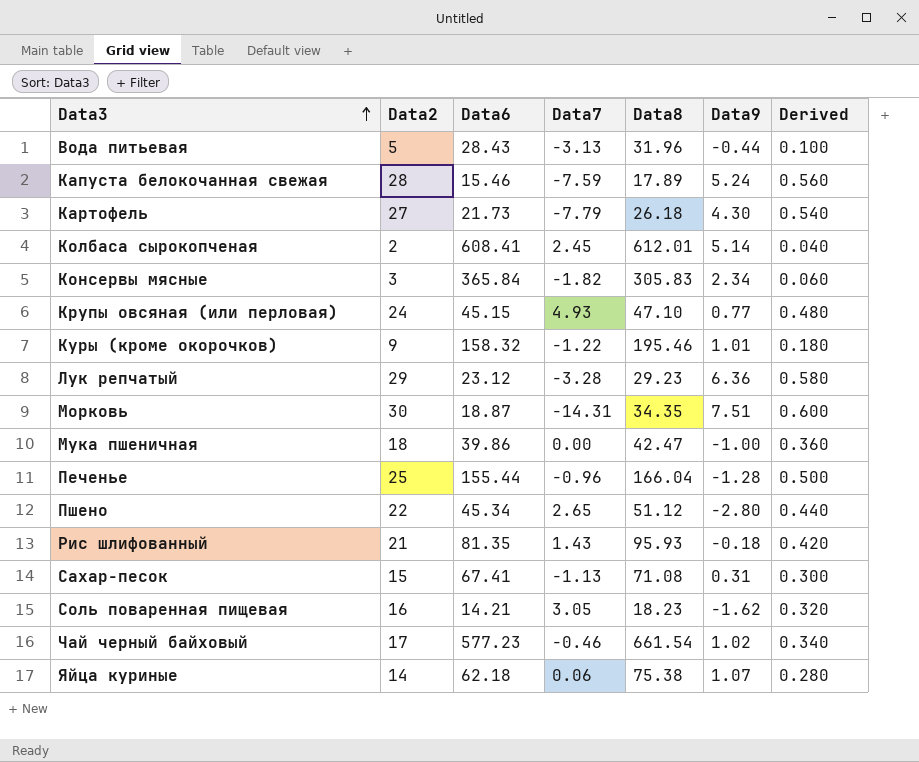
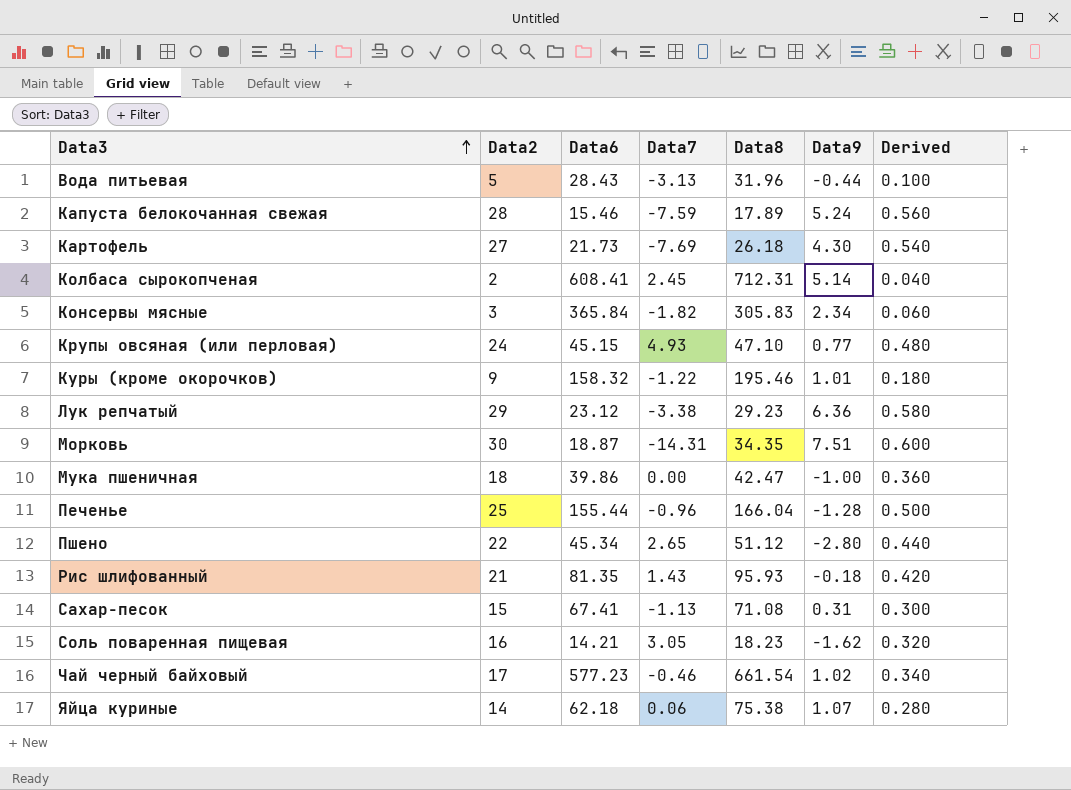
Картофель | Data7: -7.79 -> -7.69
Колбаса сырокопченая | Data8: 612.01 -> 712.31
Лук репчатый | Data7: -3.28 -> -3.38

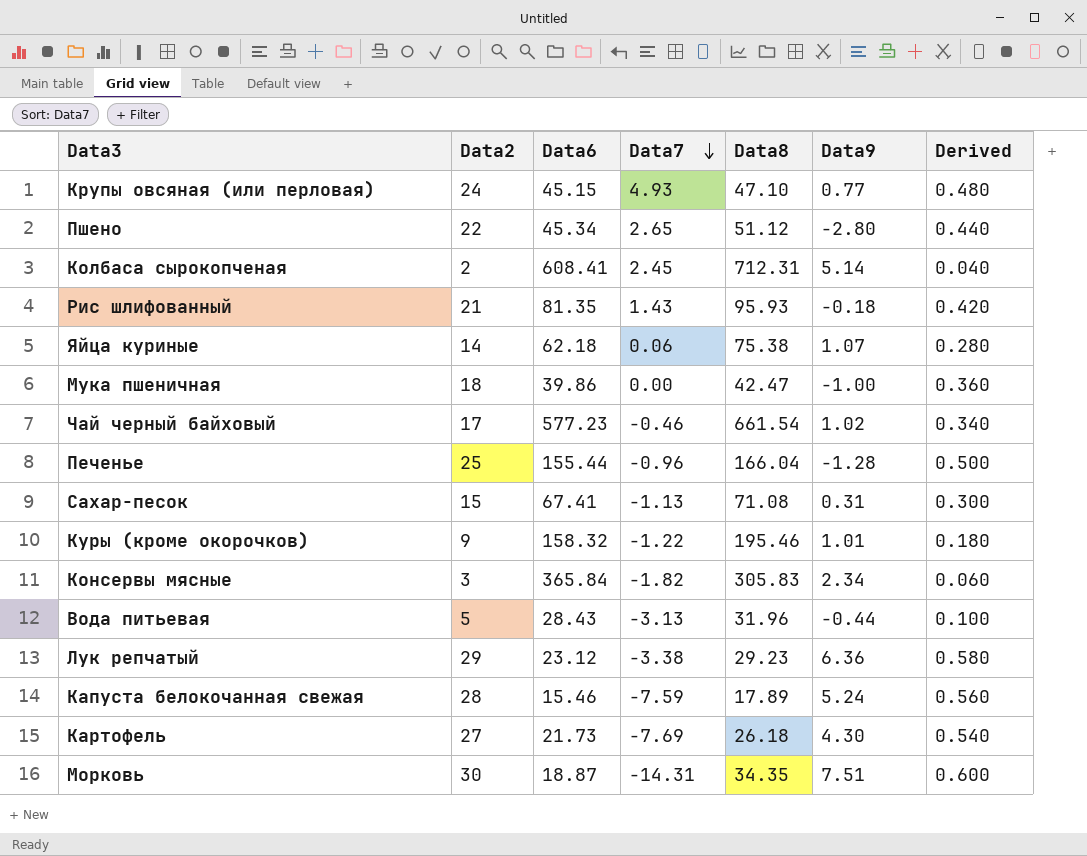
row order: Data3 ascending -> Data7 descending
row Соль поваренная пищевая: 16 | 14.21 | 3.05 | 18.23 | -1.62 | 0.320 -> none

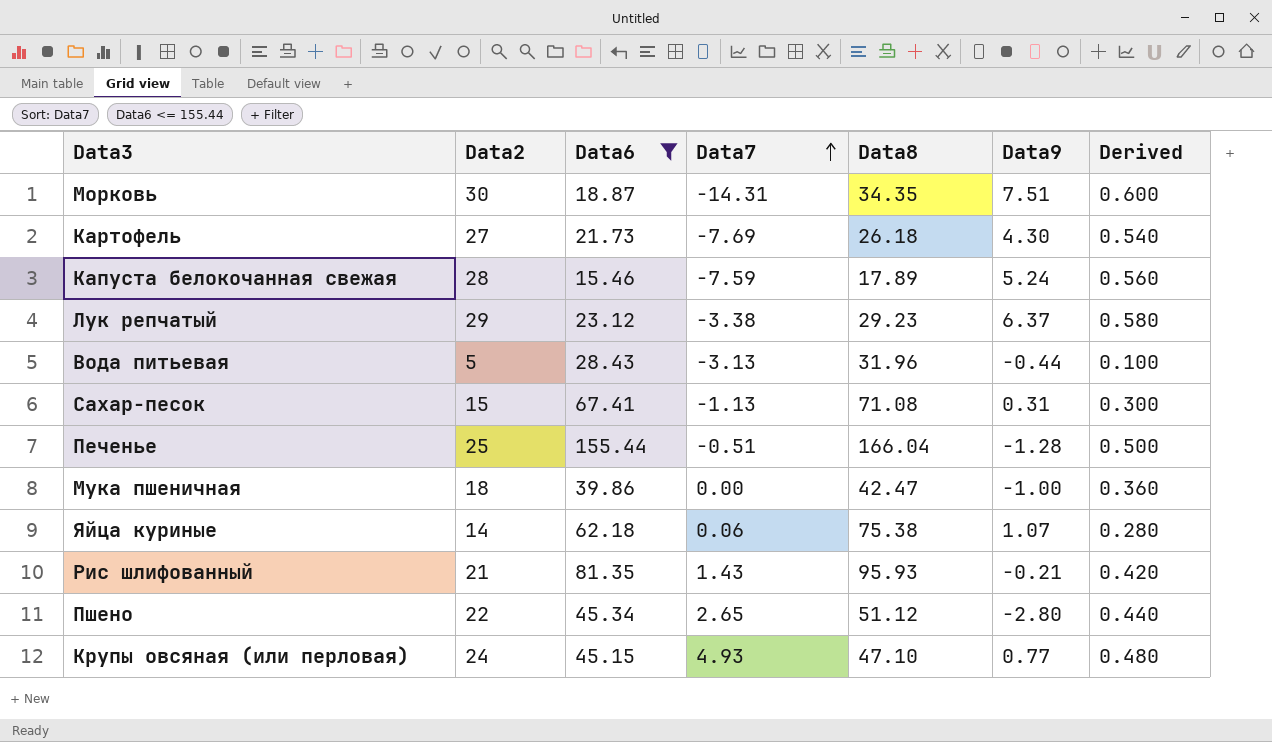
filter: none -> Data6 <= 155.44
row order: Data7 descending -> Data7 ascending
Лук репчатый | Data9: 6.36 -> 6.37
Печенье | Data7: -0.96 -> -0.51
Рис шлифованный | Data9: -0.18 -> -0.21

